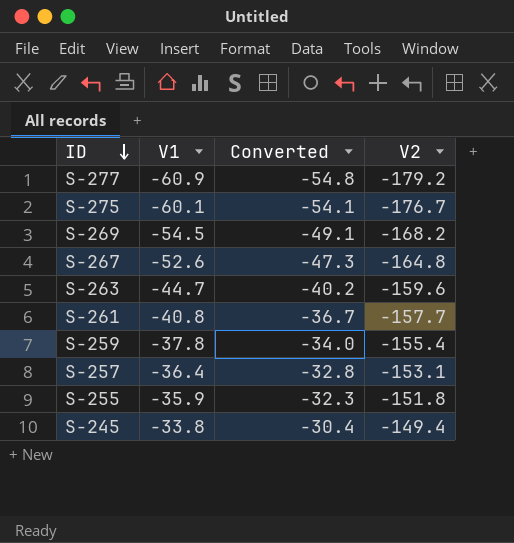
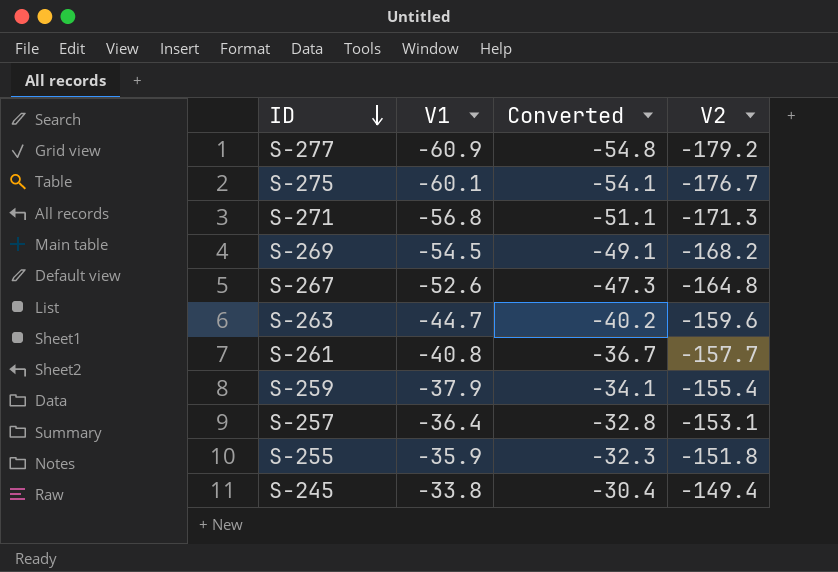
row S-271: none -> -56.8 | -51.1 | -171.3
S-259 | V1: -37.8 -> -37.9
S-259 | Converted: -34.0 -> -34.1

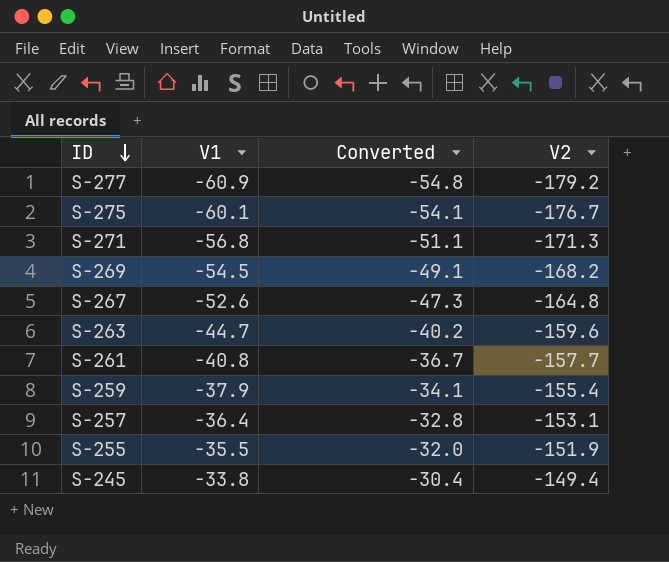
S-255 | V1: -35.9 -> -35.5
S-255 | Converted: -32.3 -> -32.0
S-255 | V2: -151.8 -> -151.9

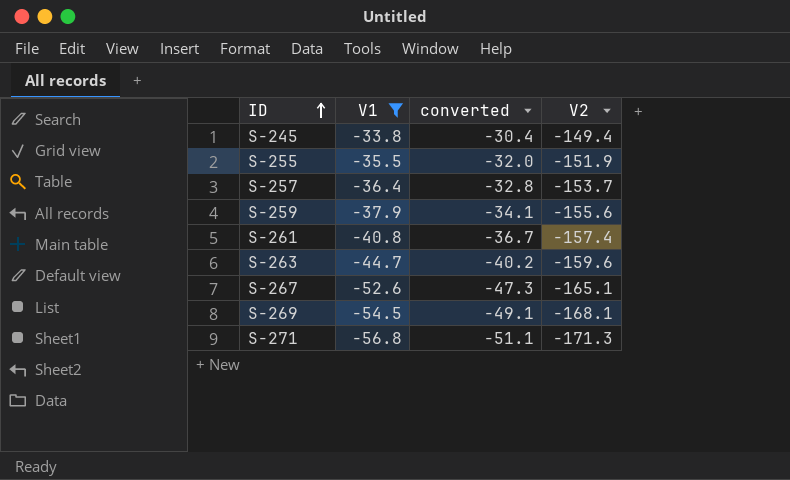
filter: none -> V1 >= -56.8
row order: ID descending -> ID ascending
column name: Converted -> converted
S-257 | V2: -153.1 -> -153.7
S-259 | V2: -155.4 -> -155.6
S-261 | V2: -157.7 -> -157.4
S-267 | V2: -164.8 -> -165.1
S-269 | V2: -168.2 -> -168.1

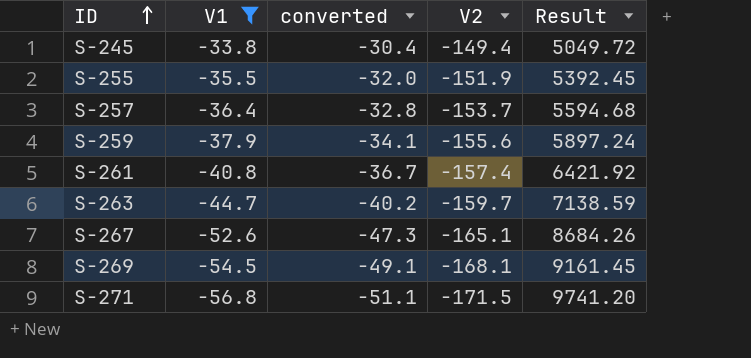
column Result | formula: none -> [V1] * [V2]
S-263 | V2: -159.6 -> -159.7
S-271 | V2: -171.3 -> -171.5

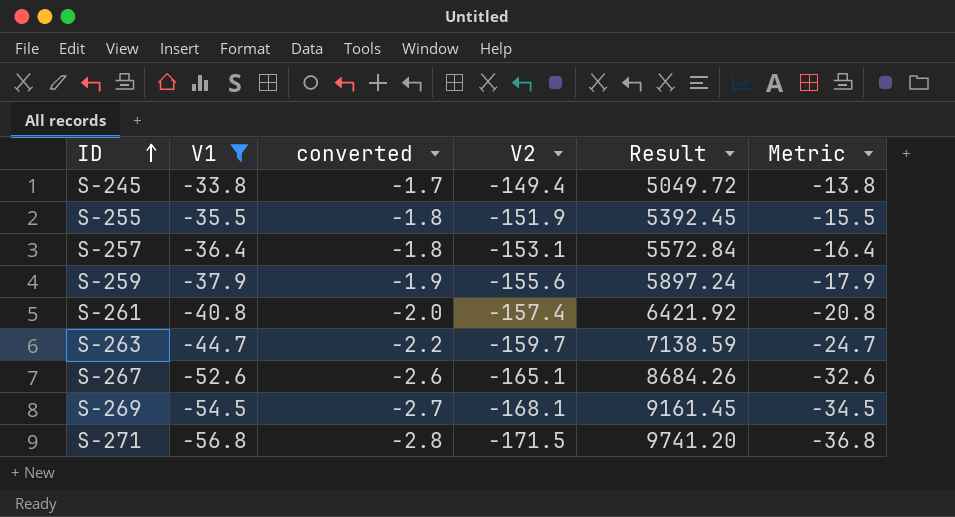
column converted | formula: [V1] * 0.9 -> [V1] * 0.05
column Metric | formula: none -> [V1] + 20
S-257 | V2: -153.7 -> -153.1
S-257 | Result: 5594.68 -> 5572.84

